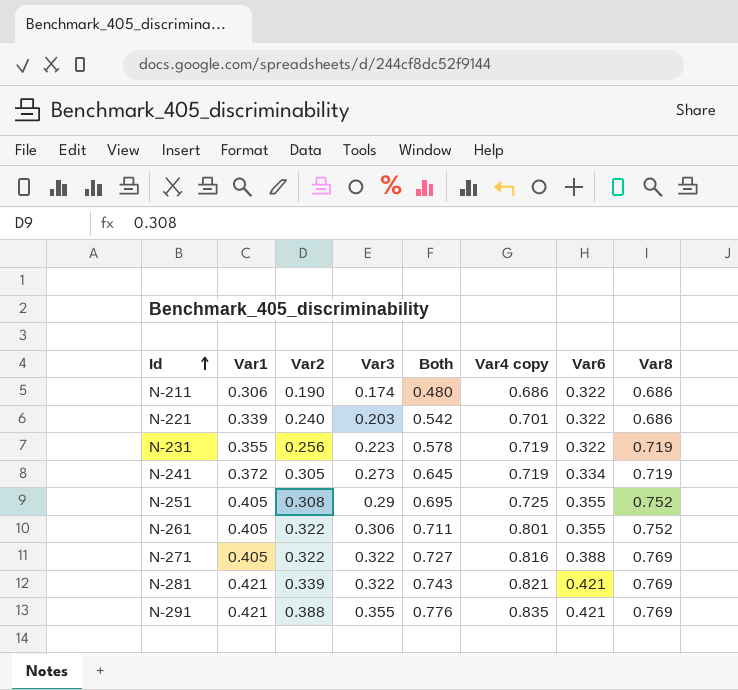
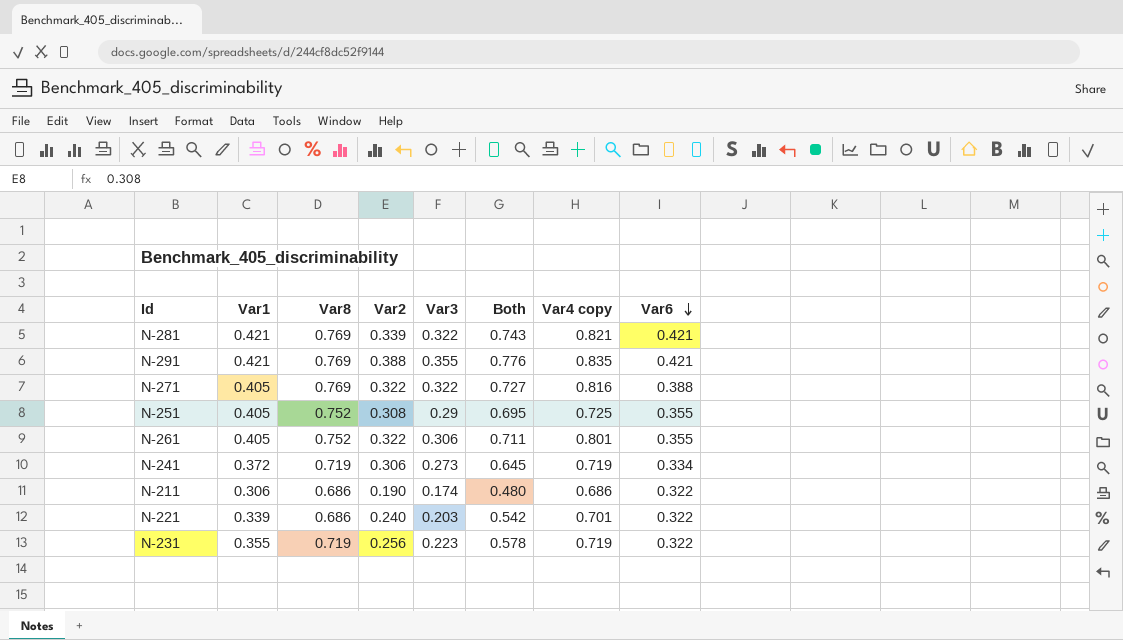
row order: Id ascending -> Var6 descending
column Var8 | position: 8 -> 3
N-241 | Var2: 0.305 -> 0.306

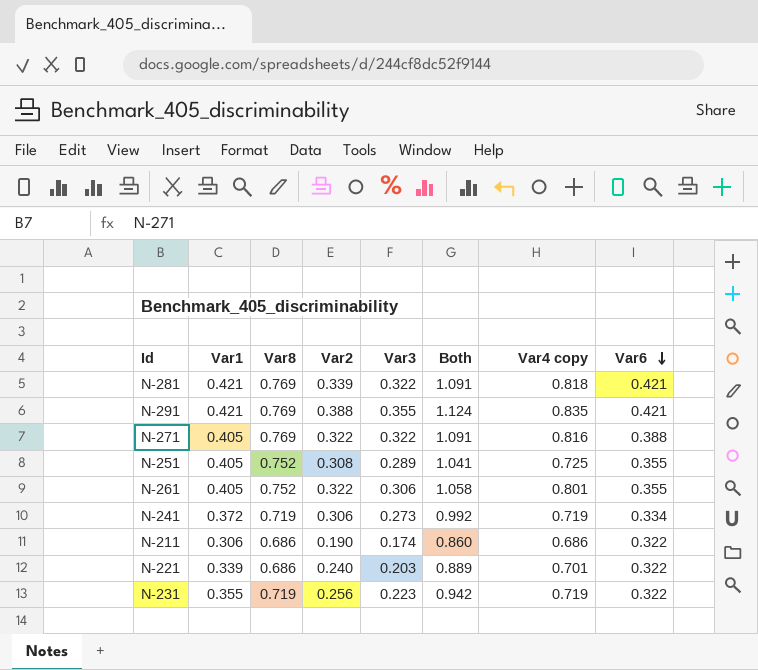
column Both | formula: [Var1] + [Var3] -> [Var8] + [Var3]
N-281 | Var4 copy: 0.821 -> 0.818
N-251 | Var3: 0.29 -> 0.289

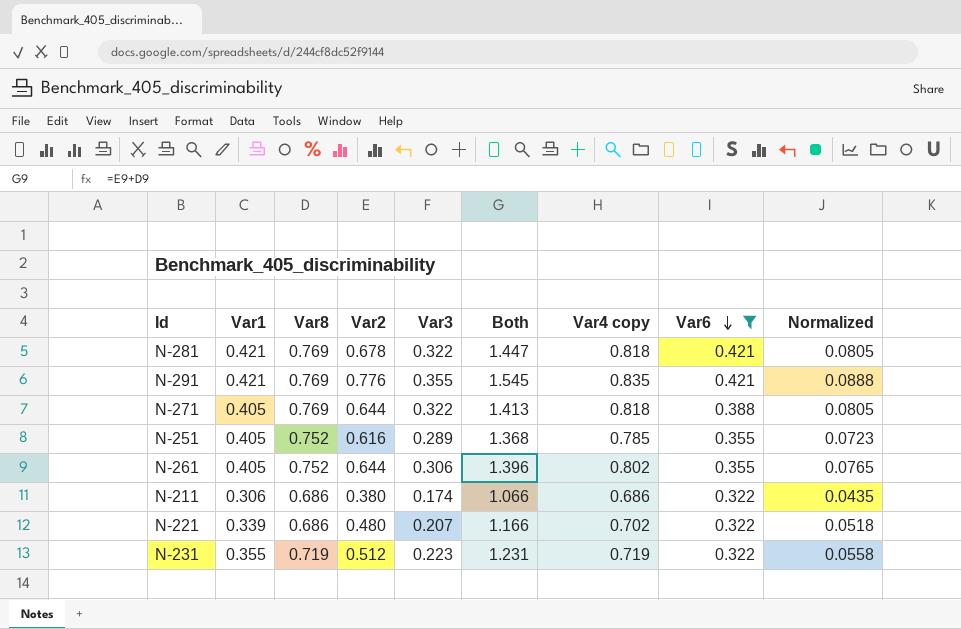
filter: none -> Var6 != 0.334
column Both | formula: [Var8] + [Var3] -> [Var8] + [Var2]
column Normalized | formula: none -> [Var3] * 0.25
N-281 | Var2: 0.339 -> 0.678
N-291 | Var2: 0.388 -> 0.776
N-271 | Var2: 0.322 -> 0.644
N-271 | Var4 copy: 0.816 -> 0.818
N-251 | Var2: 0.308 -> 0.616
N-251 | Var4 copy: 0.725 -> 0.785
N-261 | Var2: 0.322 -> 0.644
N-261 | Var4 copy: 0.801 -> 0.802
N-211 | Var2: 0.190 -> 0.380
N-221 | Var2: 0.240 -> 0.480
N-221 | Var3: 0.203 -> 0.207
N-221 | Var4 copy: 0.701 -> 0.702
N-231 | Var2: 0.256 -> 0.512

